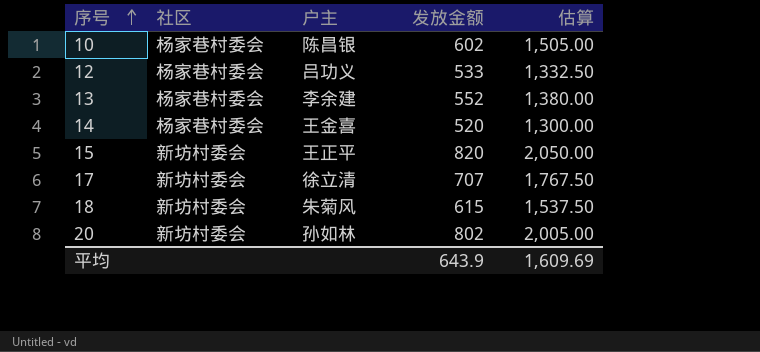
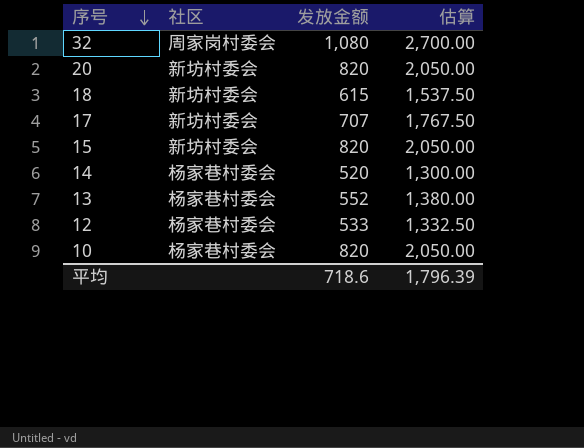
row order: 序号 ascending -> 序号 descending
column 户主 | position: 3 -> none
row 32: none -> 周家岗村委会 | 1,080 | 2,700.00
20 | 发放金额: 802 -> 820
20 | 估算: 2,005.00 -> 2,050.00
10 | 发放金额: 602 -> 820
10 | 估算: 1,505.00 -> 2,050.00
平均 | 发放金额: 643.9 -> 718.6
平均 | 估算: 1,609.69 -> 1,796.39

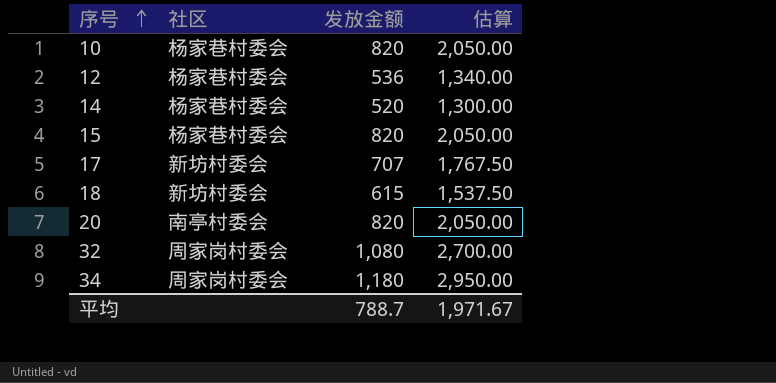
row order: 序号 descending -> 序号 ascending
row 13: 杨家巷村委会 | 552 | 1,380.00 -> none
12 | 发放金额: 533 -> 536
12 | 估算: 1,332.50 -> 1,340.00
15 | 社区: 新坊村委会 -> 杨家巷村委会
20 | 社区: 新坊村委会 -> 南亭村委会
row 34: none -> 周家岗村委会 | 1,180 | 2,950.00
平均 | 发放金额: 718.6 -> 788.7
平均 | 估算: 1,796.39 -> 1,971.67

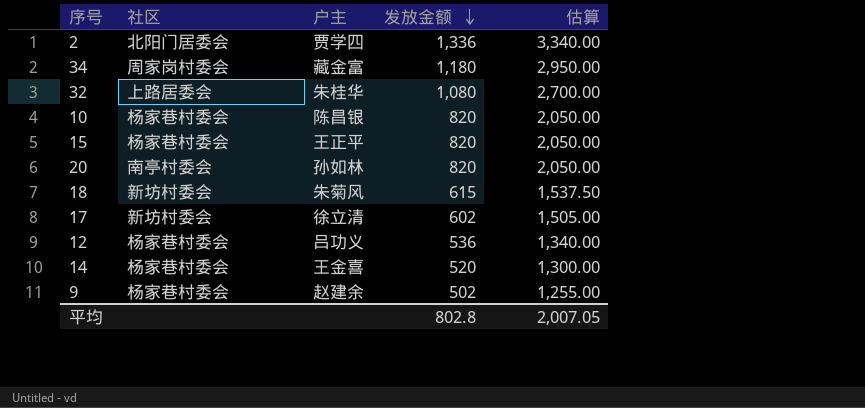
row order: 序号 ascending -> 发放金额 descending
column 户主 | position: none -> 3
row 2: none -> 北阳门居委会 | 贾学四 | 1,336 | 3,340.00
32 | 社区: 周家岗村委会 -> 上路居委会
17 | 发放金额: 707 -> 602
17 | 估算: 1,767.50 -> 1,505.00
row 9: none -> 杨家巷村委会 | 赵建余 | 502 | 1,255.00
平均 | 发放金额: 788.7 -> 802.8
平均 | 估算: 1,971.67 -> 2,007.05

